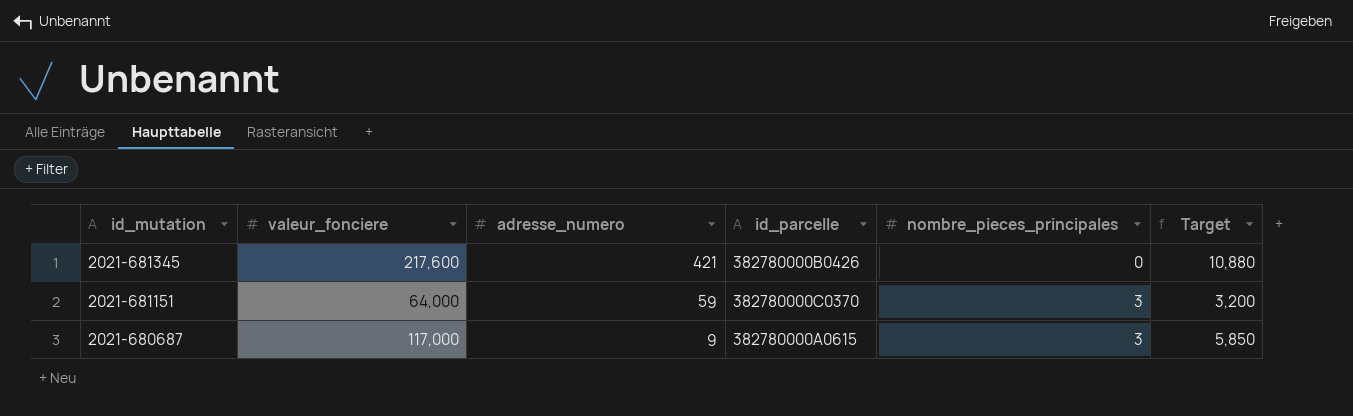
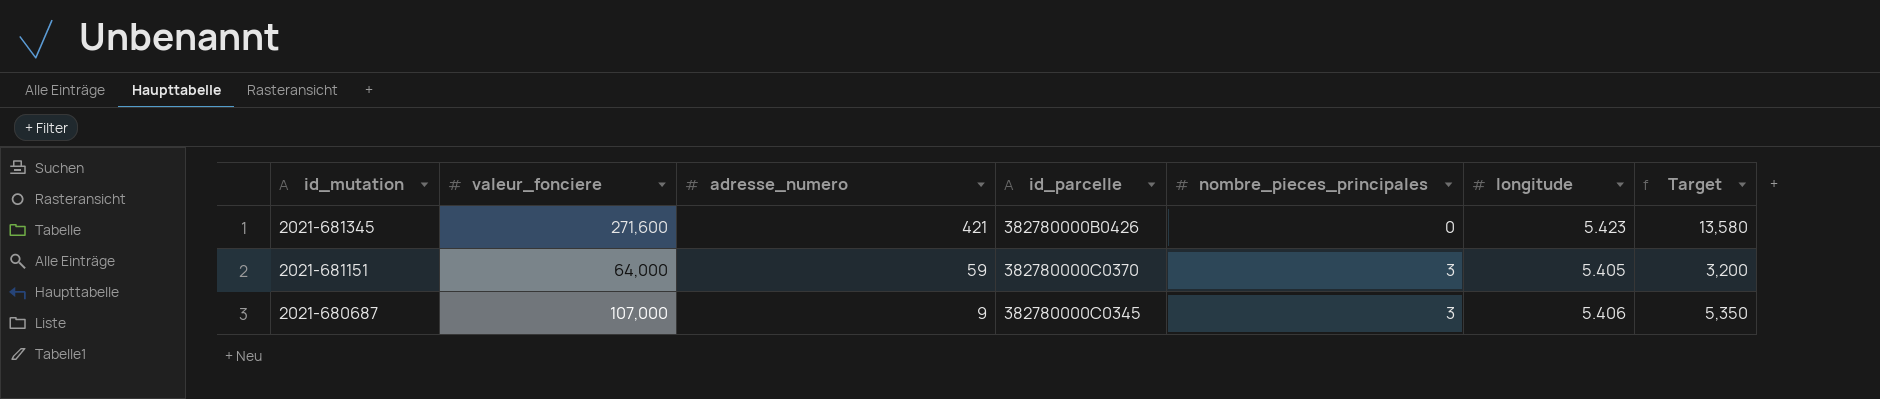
column longitude | position: none -> 6
2021-681345 | valeur_fonciere: 217,600 -> 271,600
2021-681345 | Target: 10,880 -> 13,580
2021-680687 | valeur_fonciere: 117,000 -> 107,000
2021-680687 | id_parcelle: 382780000A0615 -> 382780000C0345
2021-680687 | Target: 5,850 -> 5,350

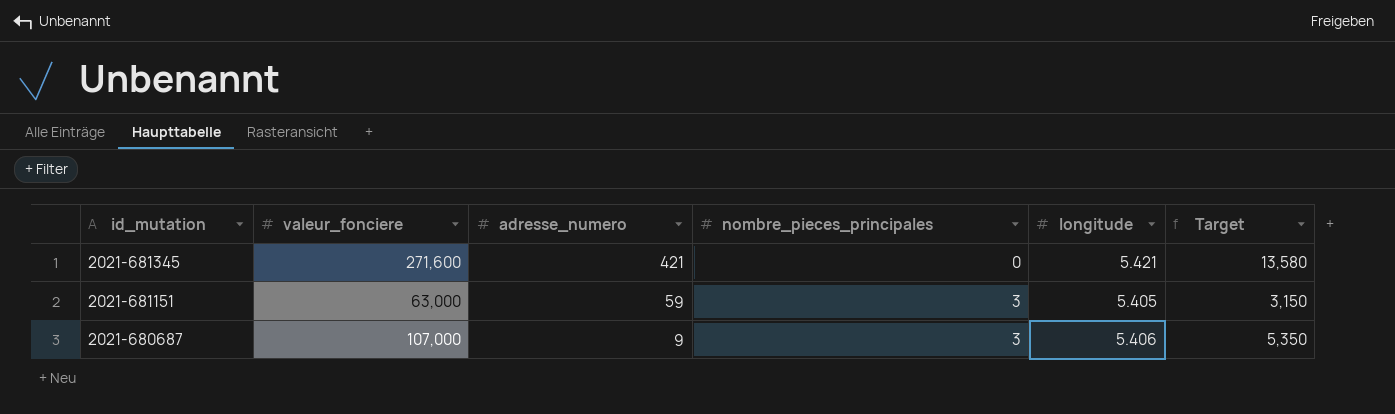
column id_parcelle | position: 4 -> none
2021-681345 | longitude: 5.423 -> 5.421
2021-681151 | valeur_fonciere: 64,000 -> 63,000
2021-681151 | Target: 3,200 -> 3,150

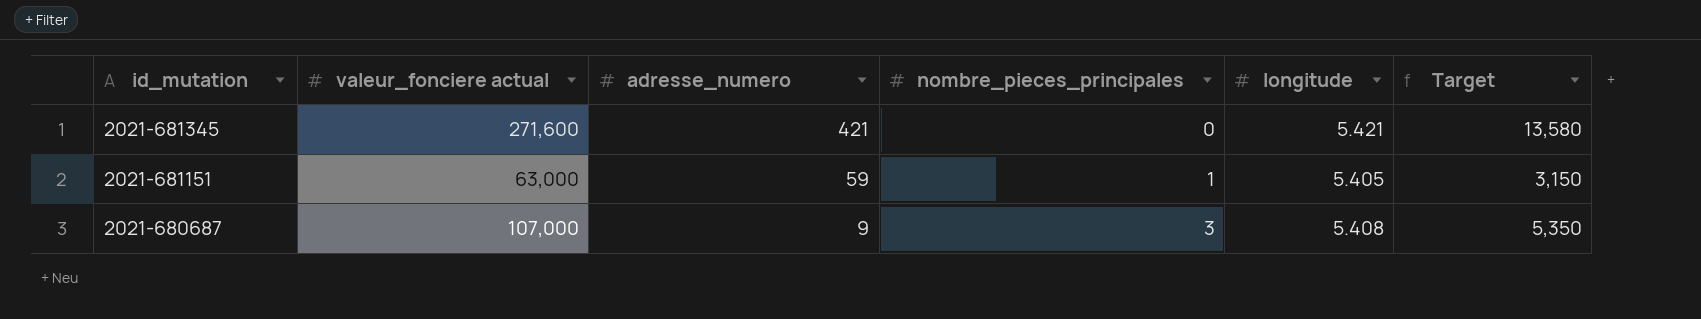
column name: valeur_fonciere -> valeur_fonciere actual
2021-681151 | nombre_pieces_principales: 3 -> 1
2021-680687 | longitude: 5.406 -> 5.408

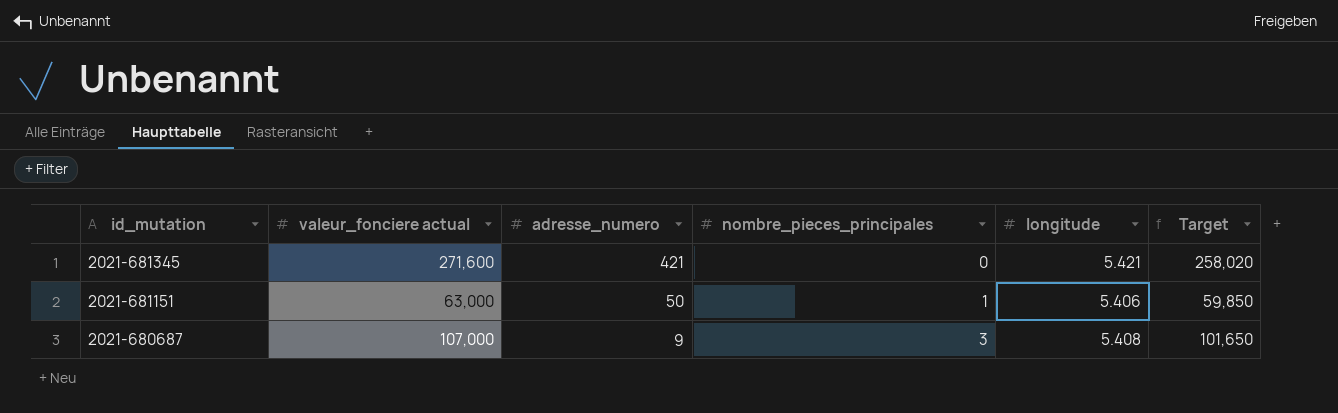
column Target | formula: [valeur_fonciere actual] * 0.05 -> [valeur_fonciere actual] * 0.95
2021-681151 | adresse_numero: 59 -> 50
2021-681151 | longitude: 5.405 -> 5.406

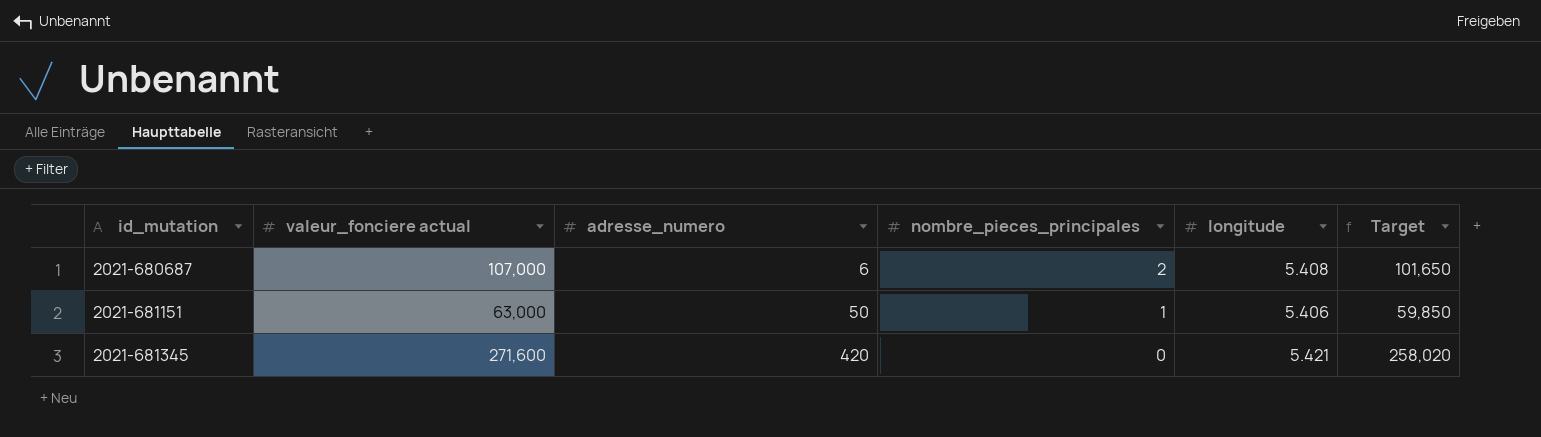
row order: id_mutation descending -> id_mutation ascending
2021-680687 | adresse_numero: 9 -> 6
2021-680687 | nombre_pieces_principales: 3 -> 2
2021-681345 | adresse_numero: 421 -> 420

